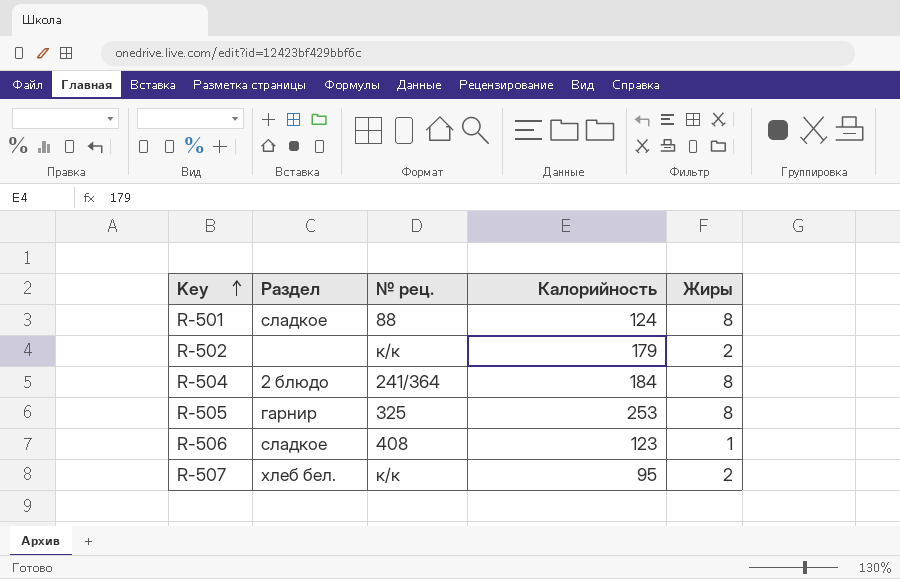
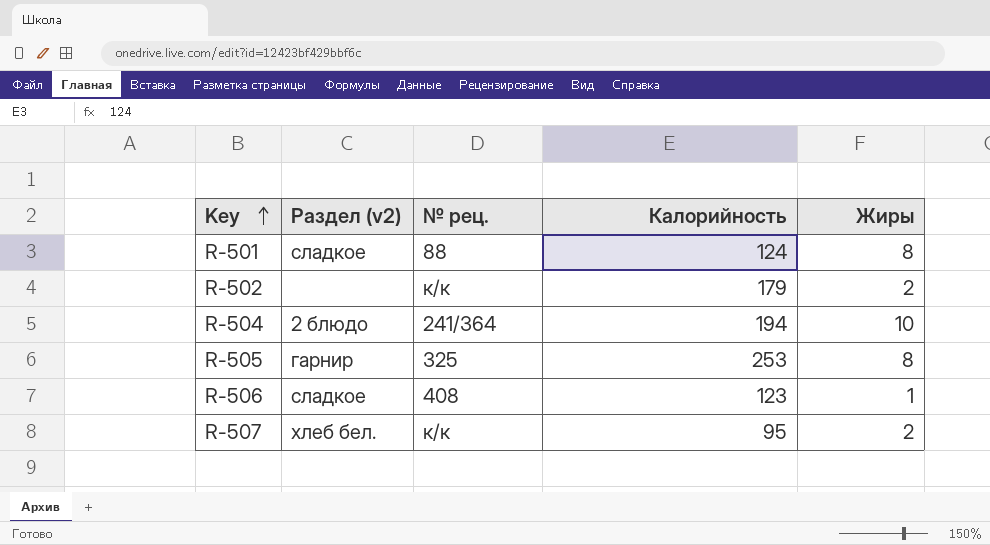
column name: Раздел -> Раздел (v2)
R-504 | Калорийность: 184 -> 194
R-504 | Жиры: 8 -> 10

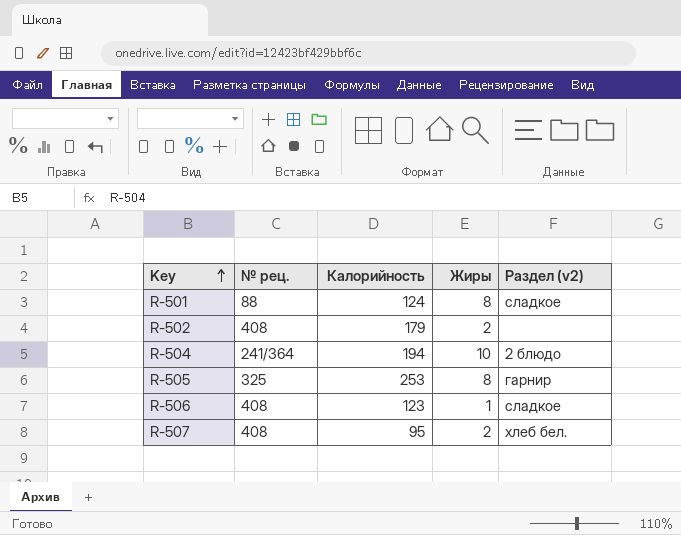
column Раздел (v2) | position: 2 -> 5
R-502 | № рец.: к/к -> 408
R-507 | № рец.: к/к -> 408

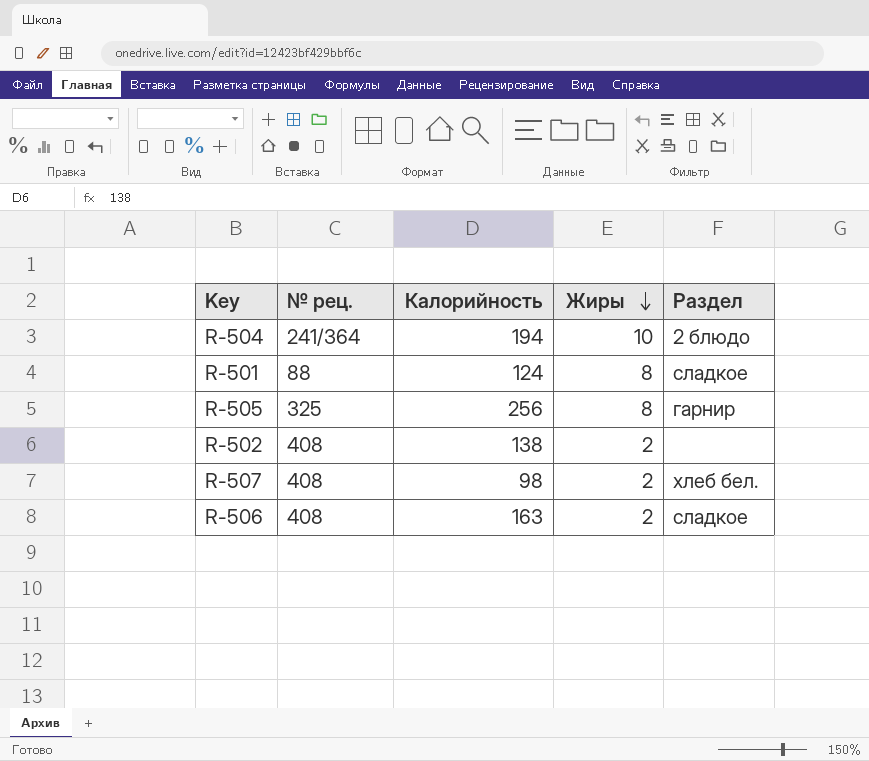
row order: Key ascending -> Жиры descending
column name: Раздел (v2) -> Раздел
R-505 | Калорийность: 253 -> 256
R-502 | Калорийность: 179 -> 138
R-507 | Калорийность: 95 -> 98
R-506 | Калорийность: 123 -> 163
R-506 | Жиры: 1 -> 2

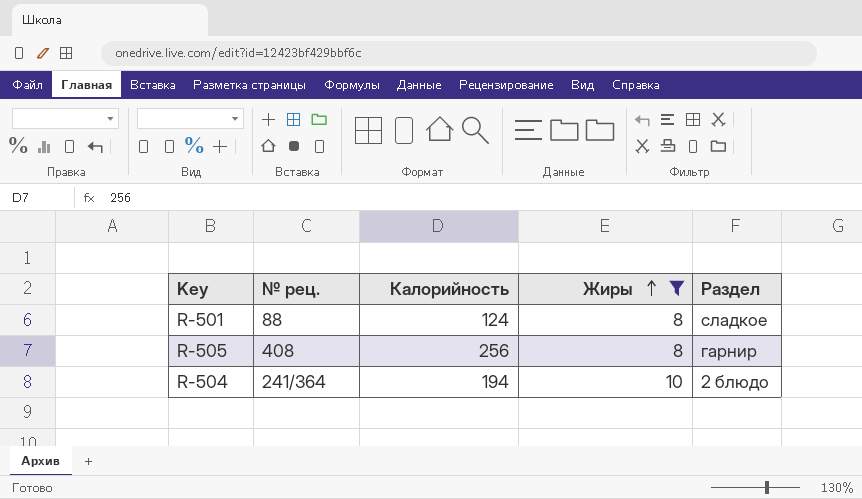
filter: none -> Жиры != 2
row order: Жиры descending -> Жиры ascending
R-505 | № рец.: 325 -> 408

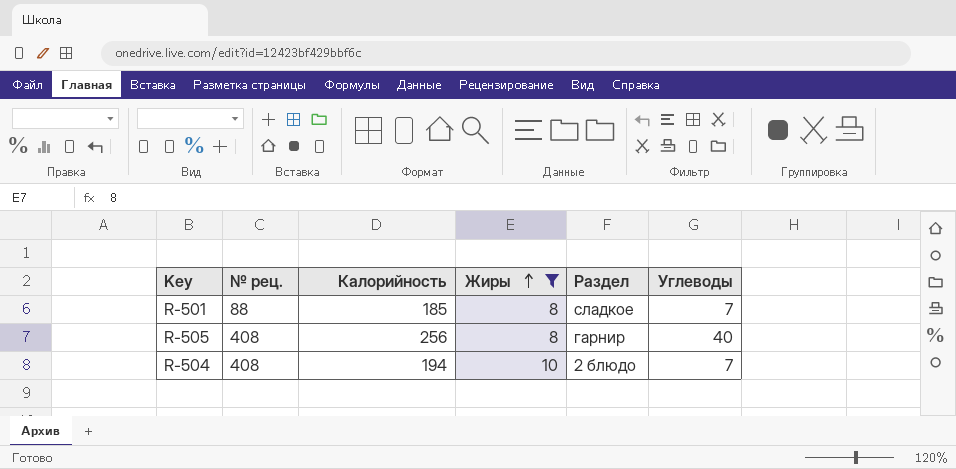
column Углеводы | position: none -> 6
R-501 | Калорийность: 124 -> 185
R-504 | № рец.: 241/364 -> 408

